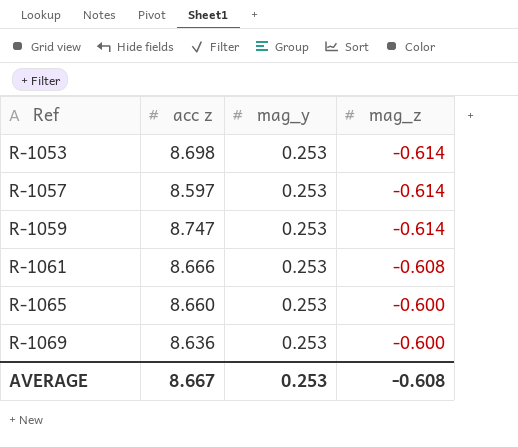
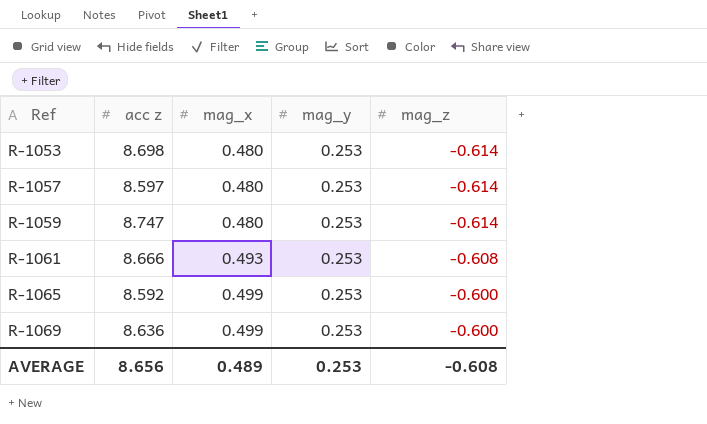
column mag_x | position: none -> 3
R-1065 | acc z: 8.660 -> 8.592
AVERAGE | acc z: 8.667 -> 8.656

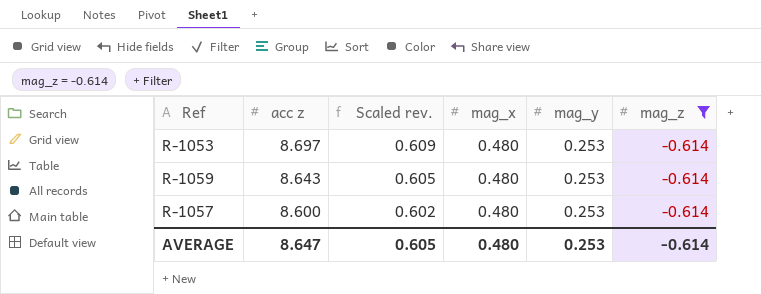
filter: none -> mag_z = -0.614
row order: Ref ascending -> acc z descending
column Scaled rev. | formula: none -> [acc z] * 0.07
R-1053 | acc z: 8.698 -> 8.697
R-1059 | acc z: 8.747 -> 8.643
R-1057 | acc z: 8.597 -> 8.600
AVERAGE | acc z: 8.656 -> 8.647
AVERAGE | mag_x: 0.489 -> 0.480
AVERAGE | mag_z: -0.608 -> -0.614

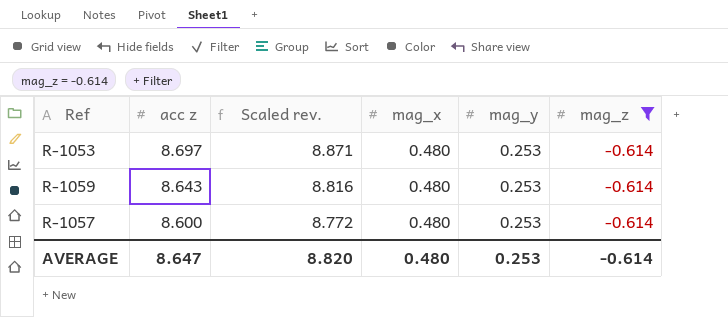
column Scaled rev. | formula: [acc z] * 0.07 -> [acc z] * 1.02
AVERAGE | Scaled rev.: 0.605 -> 8.820

